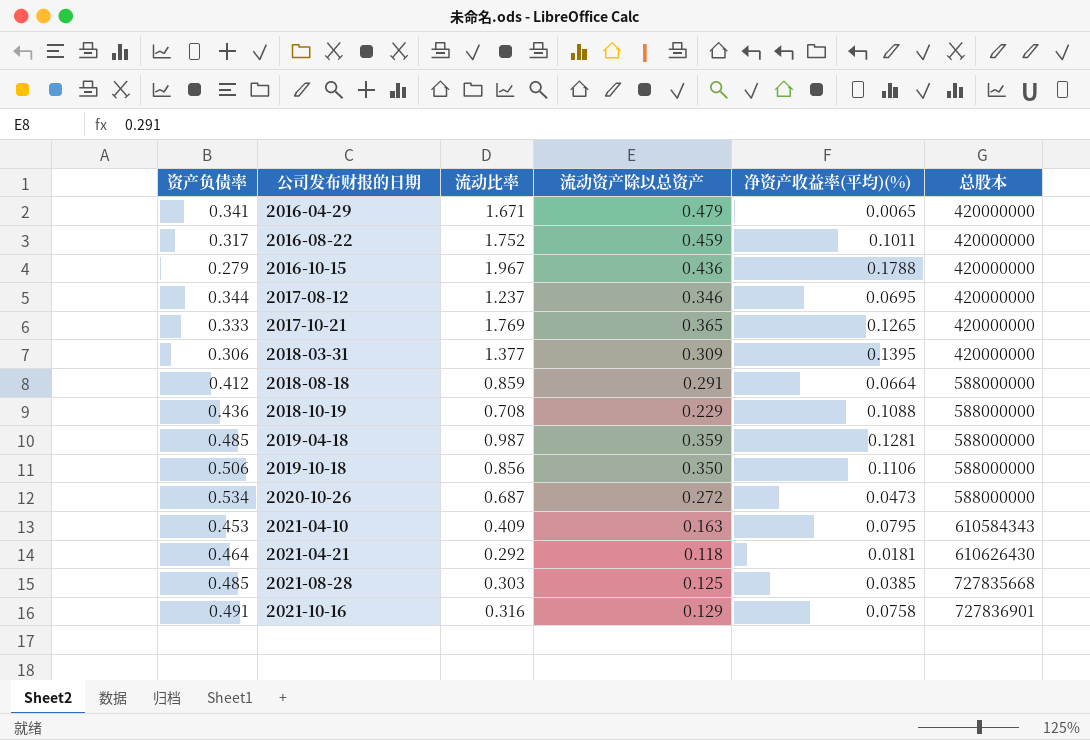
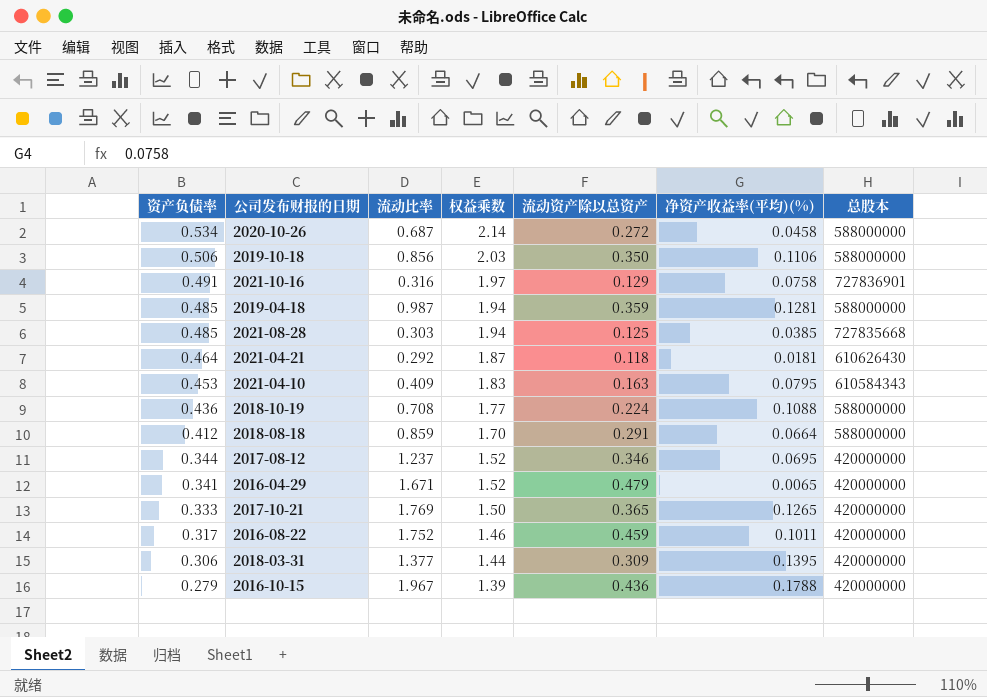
row order: 公司发布财报的日期 ascending -> 资产负债率 descending
column 权益乘数 | position: none -> 4
2020-10-26 | 净资产收益率(平均)(%): 0.0473 -> 0.0458
2018-10-19 | 流动资产除以总资产: 0.229 -> 0.224

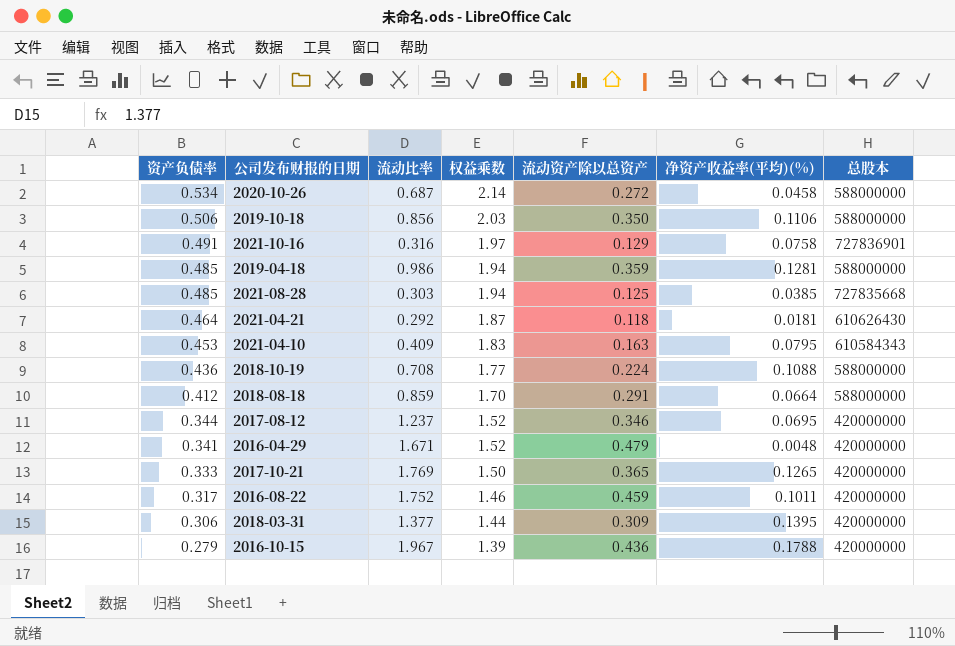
2019-04-18 | 流动比率: 0.987 -> 0.986
2016-04-29 | 净资产收益率(平均)(%): 0.0065 -> 0.0048

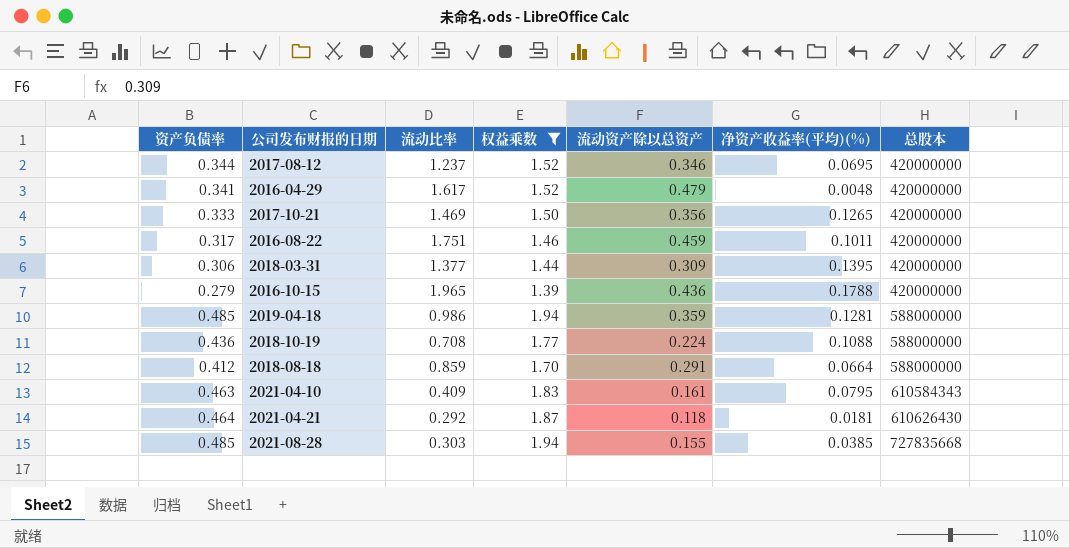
filter: none -> 权益乘数 <= 1.94
row order: 资产负债率 descending -> 总股本 ascending
2016-04-29 | 流动比率: 1.671 -> 1.617
2017-10-21 | 流动比率: 1.769 -> 1.469
2017-10-21 | 流动资产除以总资产: 0.365 -> 0.356
2016-08-22 | 流动比率: 1.752 -> 1.751
2016-10-15 | 流动比率: 1.967 -> 1.965
2021-04-10 | 资产负债率: 0.453 -> 0.463
2021-04-10 | 流动资产除以总资产: 0.163 -> 0.161
2021-08-28 | 流动资产除以总资产: 0.125 -> 0.155

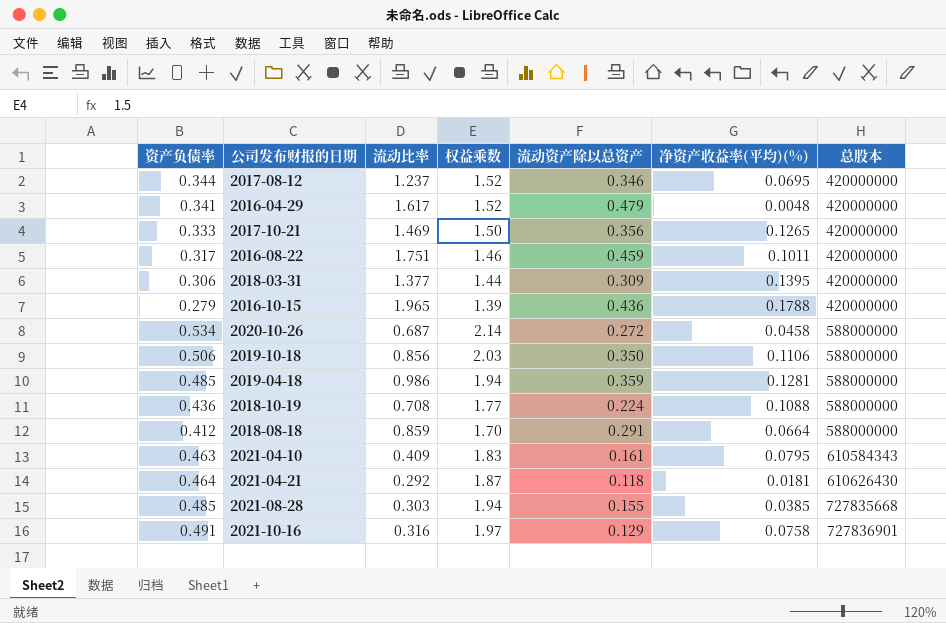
filter: 权益乘数 <= 1.94 -> none

